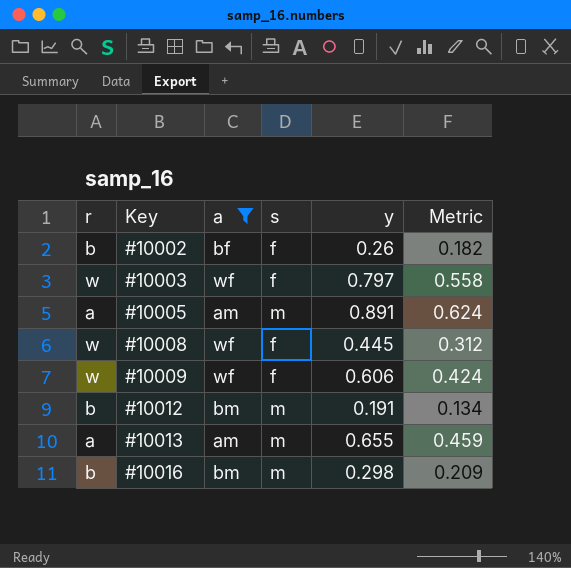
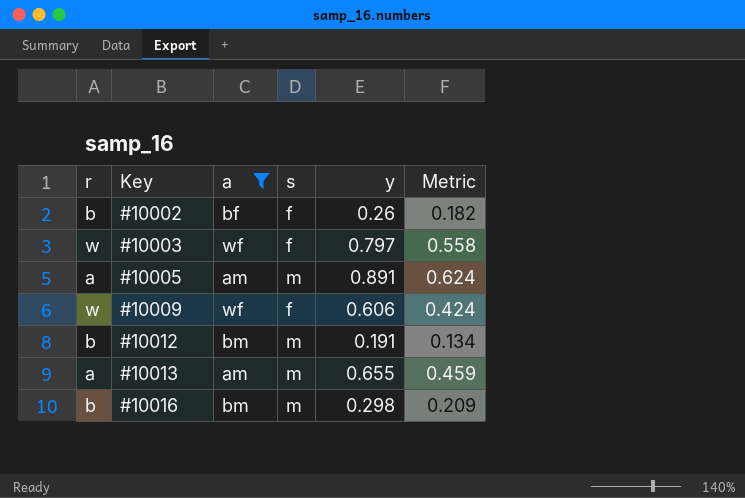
row #10008: w | wf | f | 0.445 | 0.312 -> none

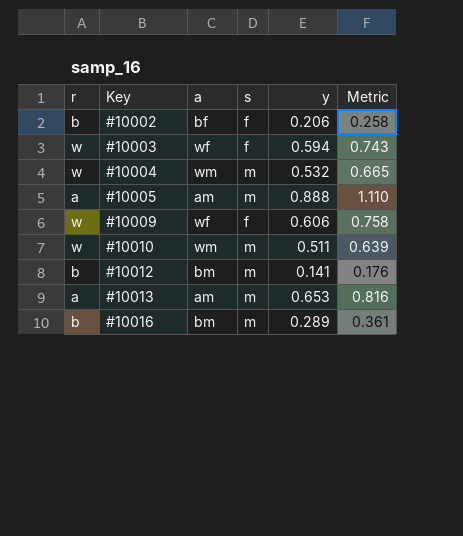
filter: a != wm -> none
column Metric | formula: [y] * 0.7 -> [y] * 1.25
#10002 | y: 0.26 -> 0.206
#10003 | y: 0.797 -> 0.594
#10005 | y: 0.891 -> 0.888
#10012 | y: 0.191 -> 0.141
#10013 | y: 0.655 -> 0.653
#10016 | y: 0.298 -> 0.289

